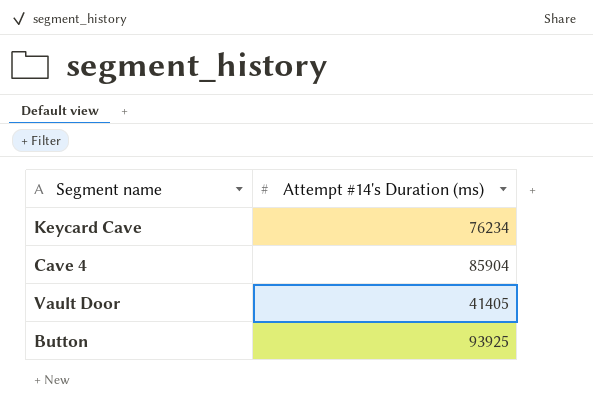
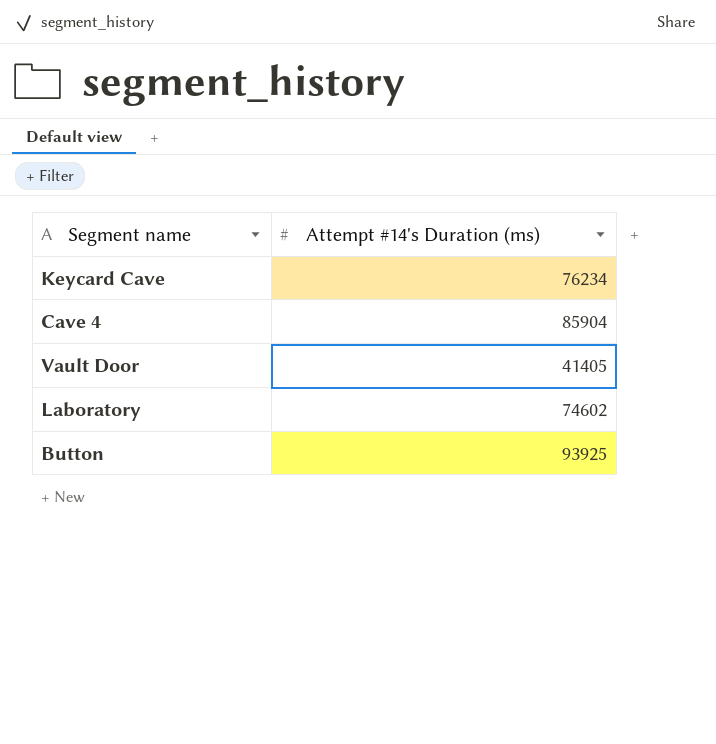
row Laboratory: none -> 74602

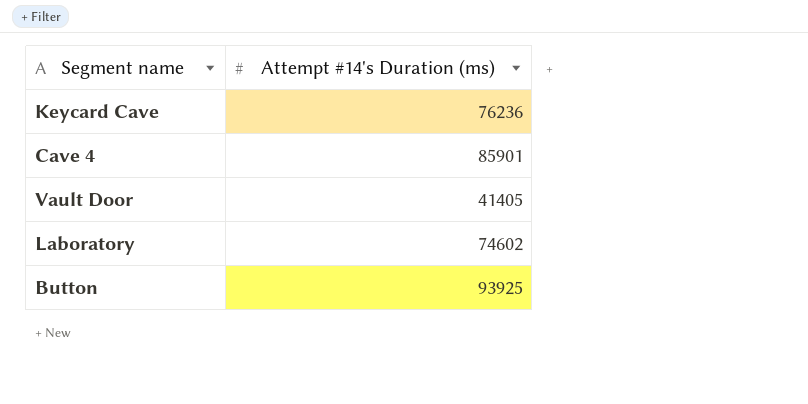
Keycard Cave | Attempt #14's Duration (ms): 76234 -> 76236
Cave 4 | Attempt #14's Duration (ms): 85904 -> 85901

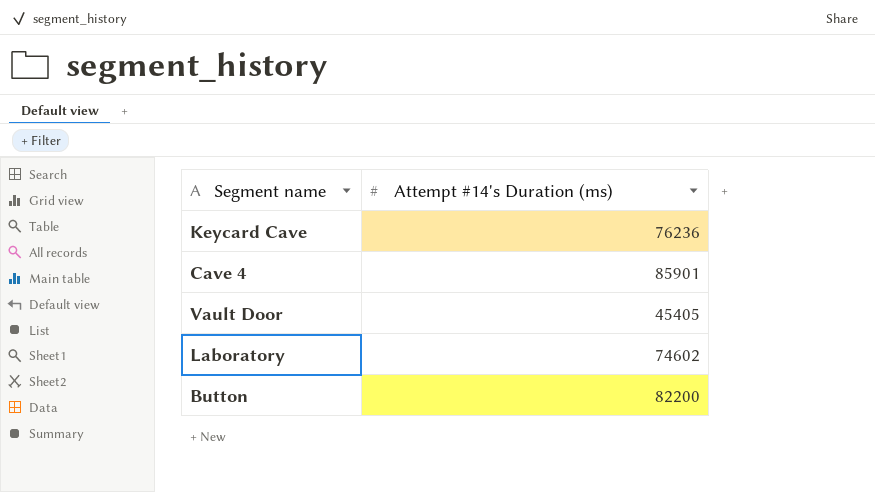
Vault Door | Attempt #14's Duration (ms): 41405 -> 45405
Button | Attempt #14's Duration (ms): 93925 -> 82200

